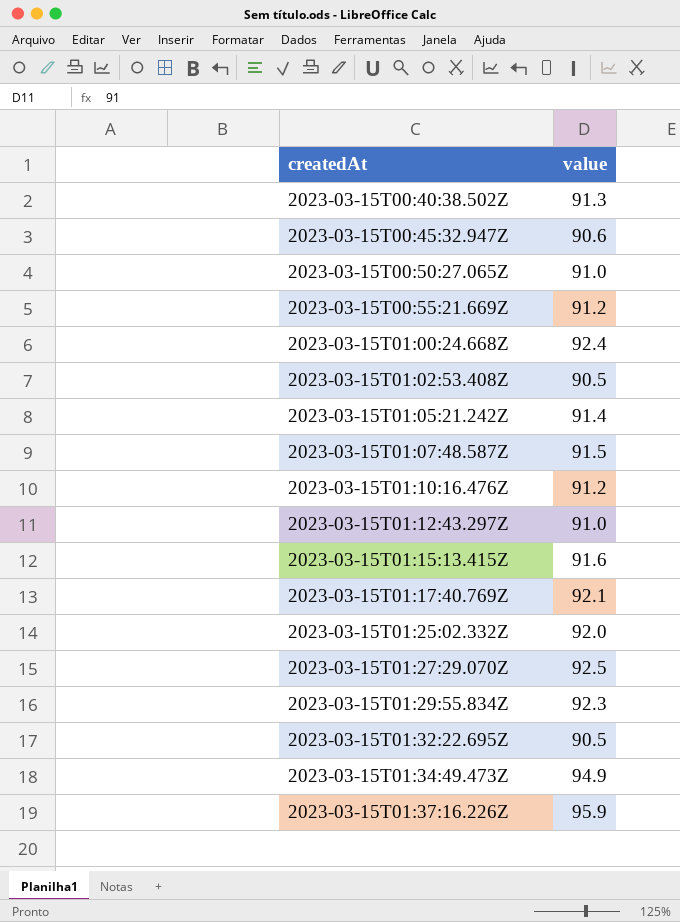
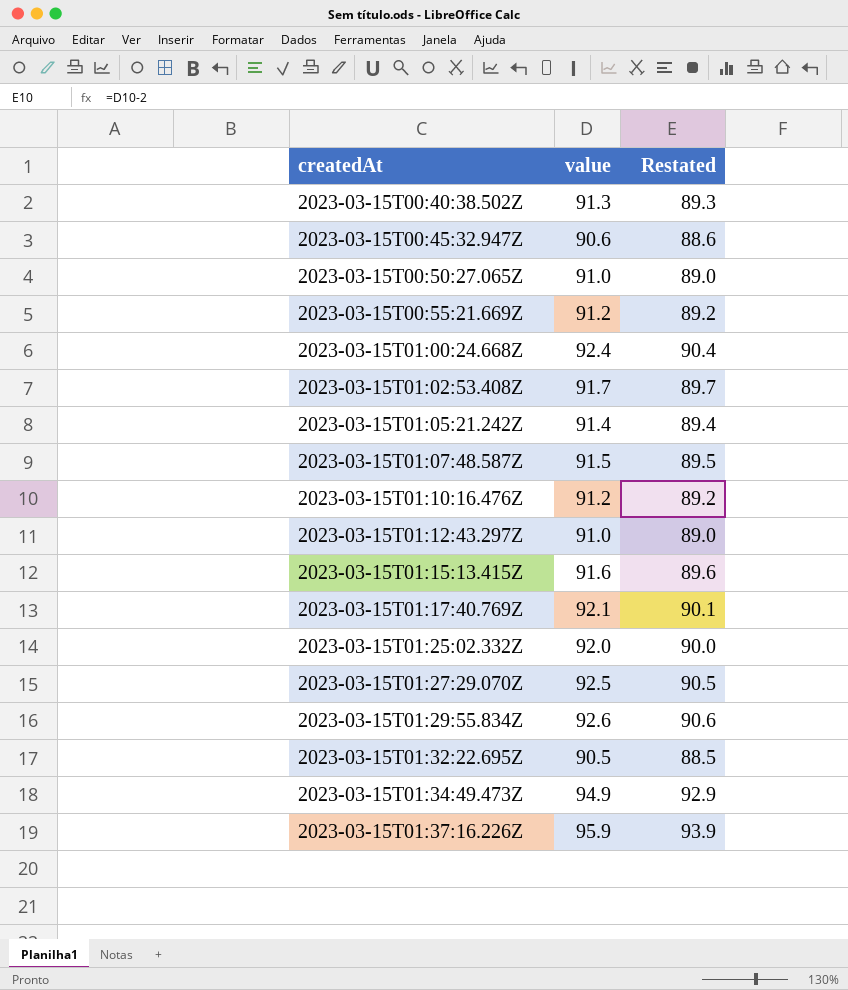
column Restated | formula: none -> [value] - 2
2023-03-15T01:02:53.408Z | value: 90.5 -> 91.7
2023-03-15T01:29:55.834Z | value: 92.3 -> 92.6

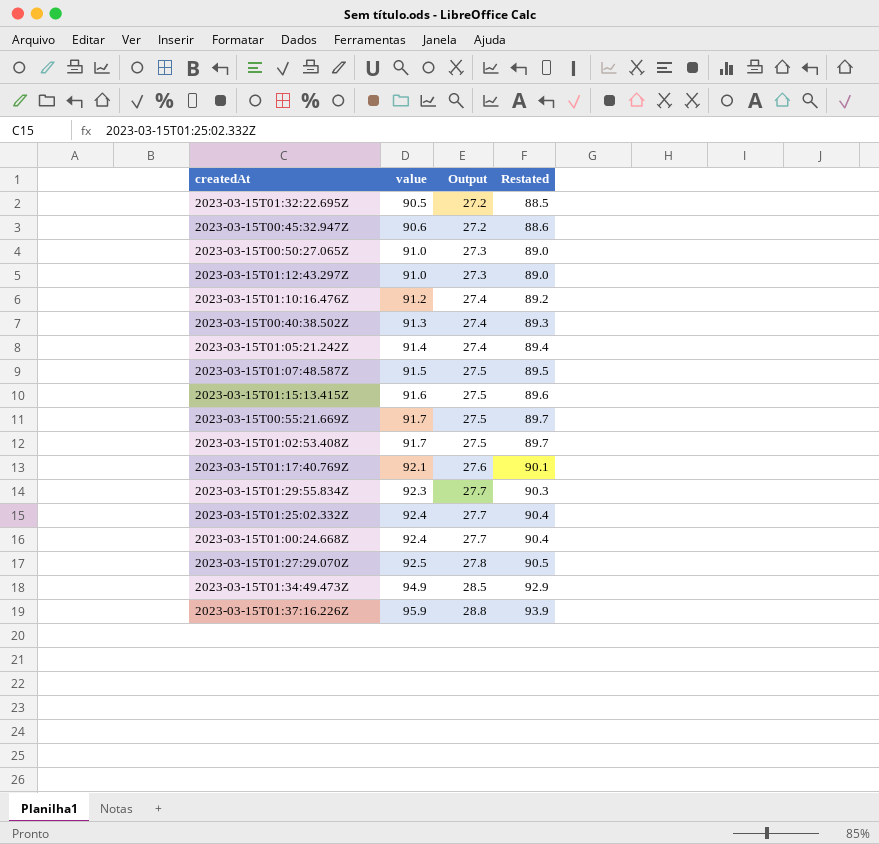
row order: createdAt ascending -> value ascending
column Output | formula: none -> [value] * 0.3
2023-03-15T00:55:21.669Z | value: 91.2 -> 91.7
2023-03-15T00:55:21.669Z | Restated: 89.2 -> 89.7
2023-03-15T01:29:55.834Z | value: 92.6 -> 92.3
2023-03-15T01:29:55.834Z | Restated: 90.6 -> 90.3
2023-03-15T01:25:02.332Z | value: 92.0 -> 92.4
2023-03-15T01:25:02.332Z | Restated: 90.0 -> 90.4

